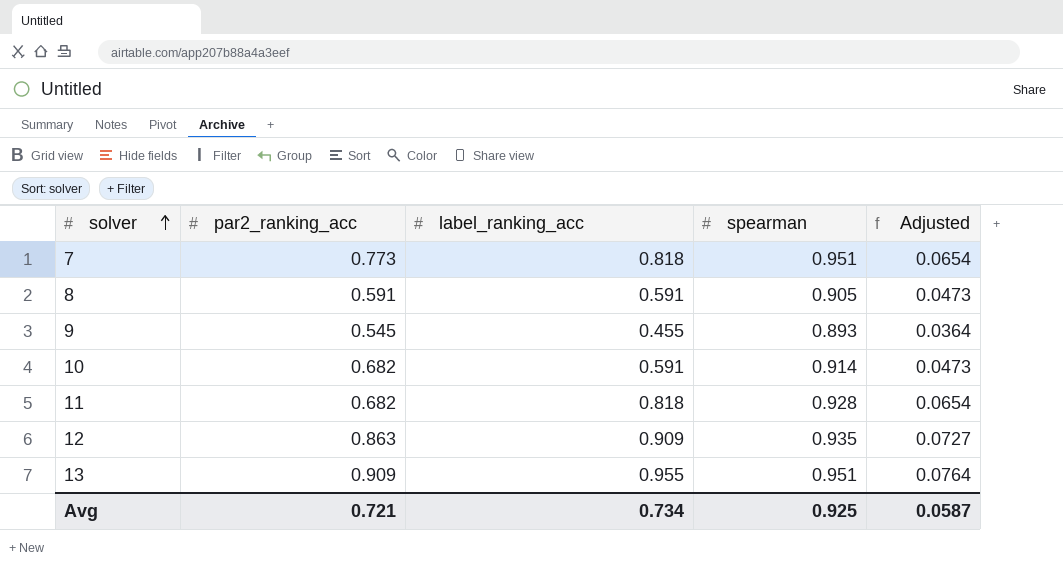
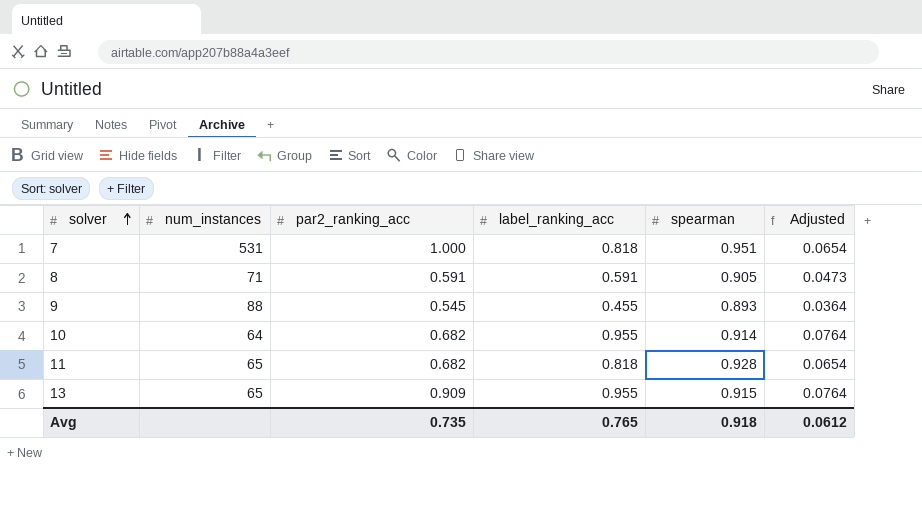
column num_instances | position: none -> 2
row 12: 0.863 | 0.909 | 0.935 | 0.0727 -> none
7 | par2_ranking_acc: 0.773 -> 1.000
10 | label_ranking_acc: 0.591 -> 0.955
10 | Adjusted: 0.0473 -> 0.0764
13 | spearman: 0.951 -> 0.915
Avg | par2_ranking_acc: 0.721 -> 0.735
Avg | label_ranking_acc: 0.734 -> 0.765
Avg | spearman: 0.925 -> 0.918
Avg | Adjusted: 0.0587 -> 0.0612

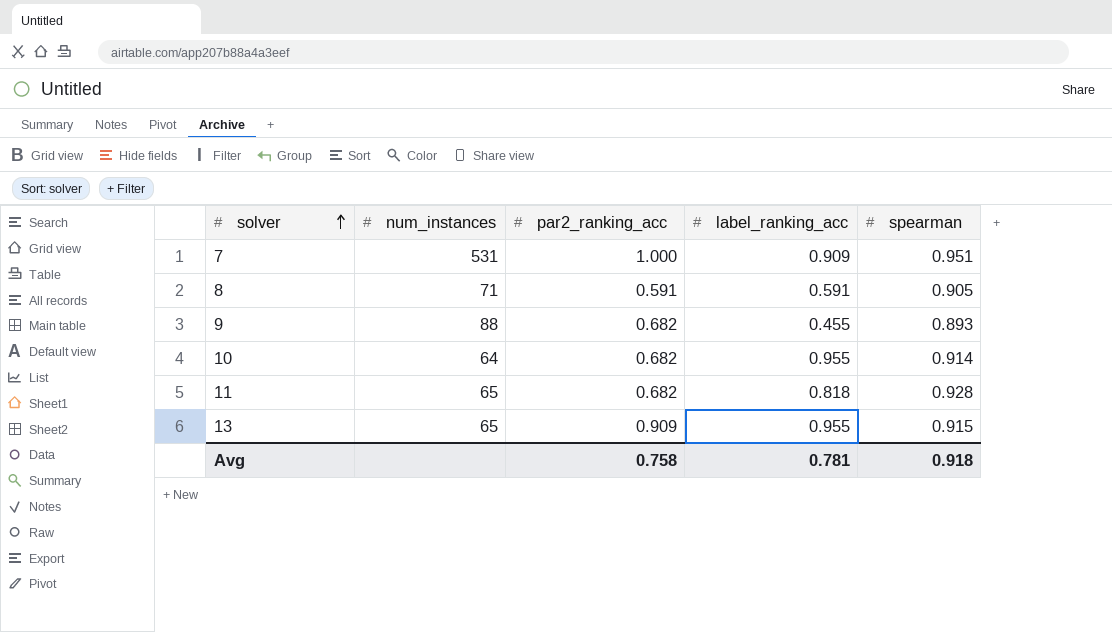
column Adjusted | formula: [label_ranking_acc] * 0.08 -> none
7 | label_ranking_acc: 0.818 -> 0.909
9 | par2_ranking_acc: 0.545 -> 0.682
Avg | par2_ranking_acc: 0.735 -> 0.758
Avg | label_ranking_acc: 0.765 -> 0.781

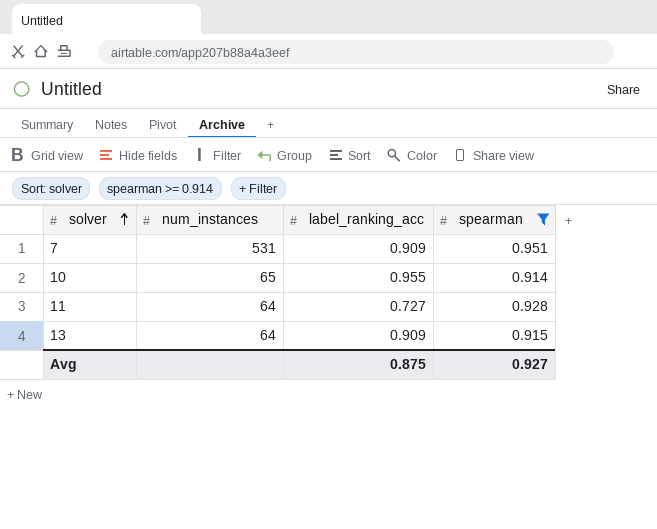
filter: none -> spearman >= 0.914
column par2_ranking_acc | position: 3 -> none
10 | num_instances: 64 -> 65
11 | num_instances: 65 -> 64
11 | label_ranking_acc: 0.818 -> 0.727
13 | num_instances: 65 -> 64
13 | label_ranking_acc: 0.955 -> 0.909
Avg | label_ranking_acc: 0.781 -> 0.875
Avg | spearman: 0.918 -> 0.927

